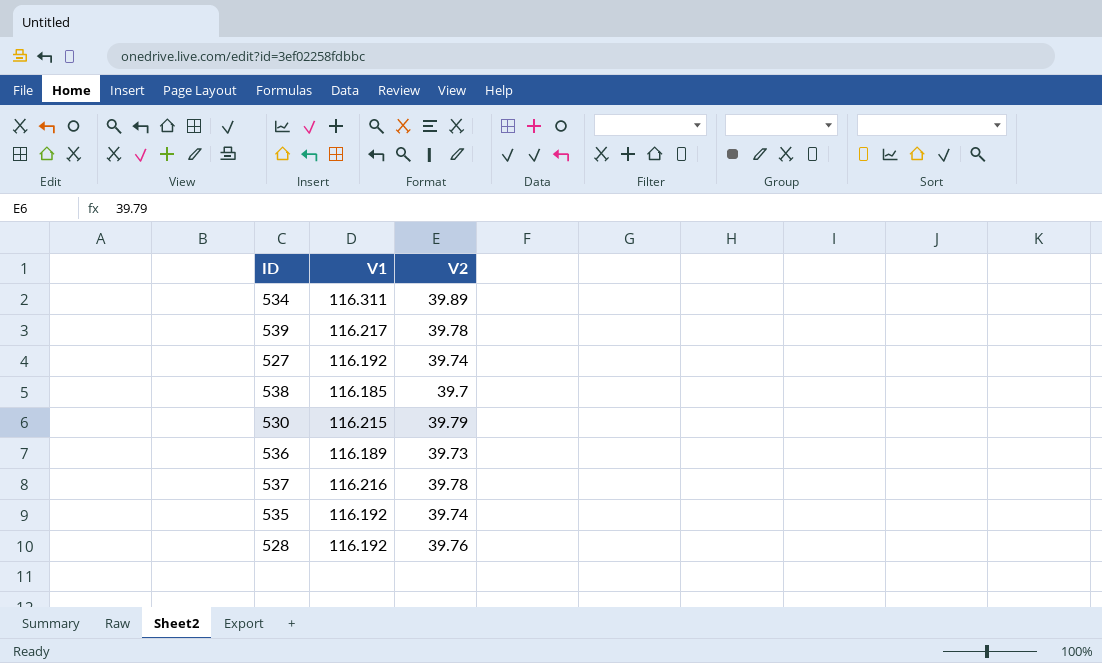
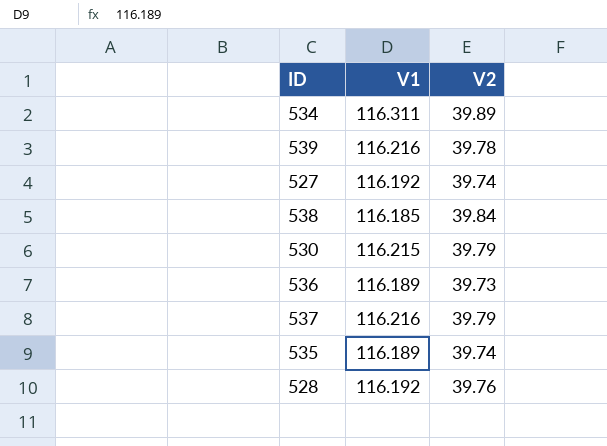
539 | V1: 116.217 -> 116.216
538 | V2: 39.7 -> 39.84
537 | V2: 39.78 -> 39.79
535 | V1: 116.192 -> 116.189

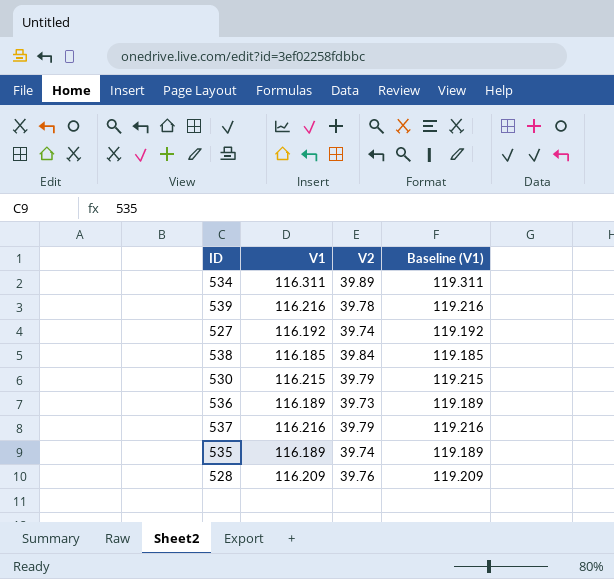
column Baseline (V1) | formula: none -> [V1] + 3
528 | V1: 116.192 -> 116.209

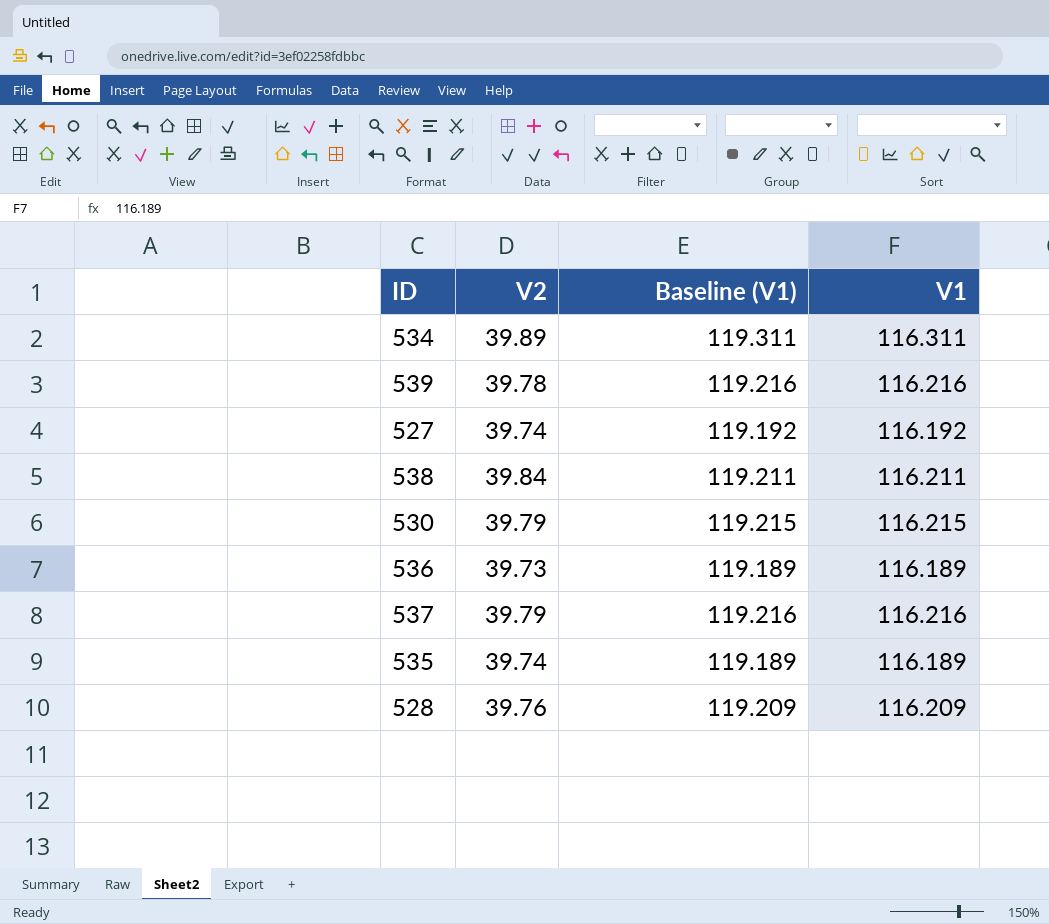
column V1 | position: 2 -> 4
538 | Baseline (V1): 119.185 -> 119.211
538 | V1: 116.185 -> 116.211

